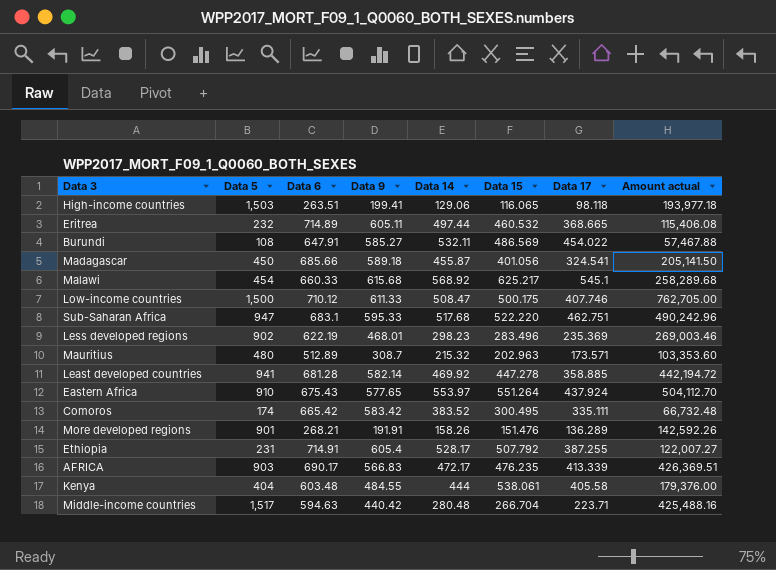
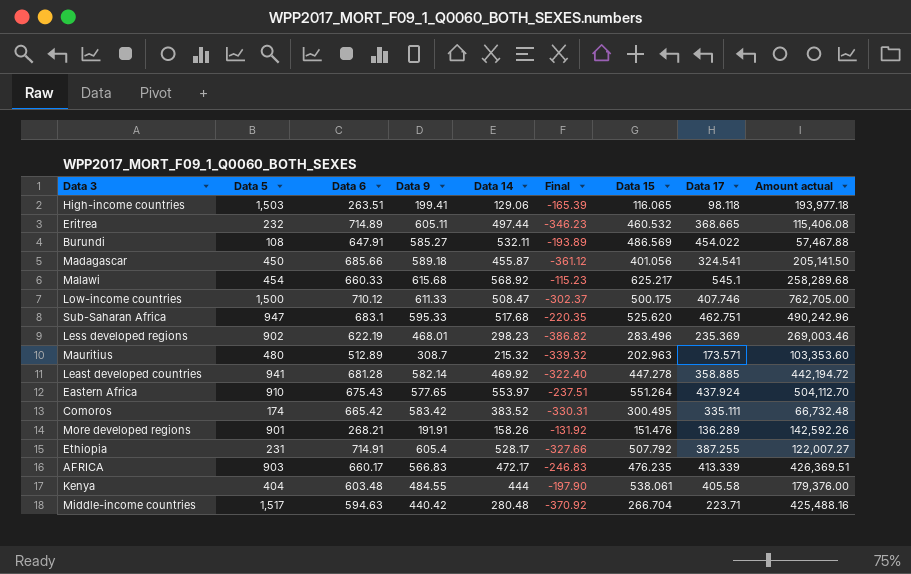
column Final | formula: none -> [Data 17] - [Data 6]
Sub-Saharan Africa | Data 15: 522.220 -> 525.620
AFRICA | Data 6: 690.17 -> 660.17

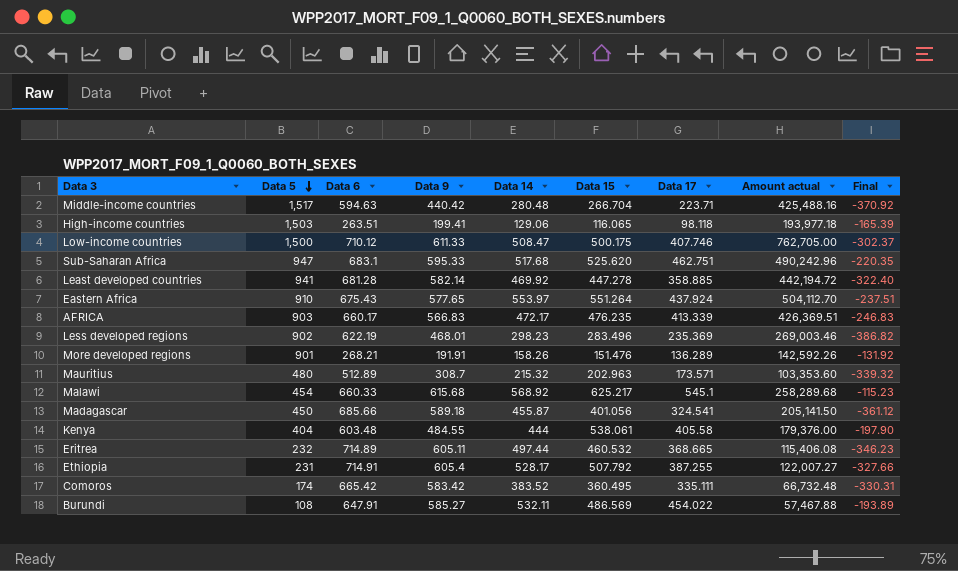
row order: none -> Data 5 descending
column Final | position: 6 -> 9
Comoros | Data 15: 300.495 -> 360.495

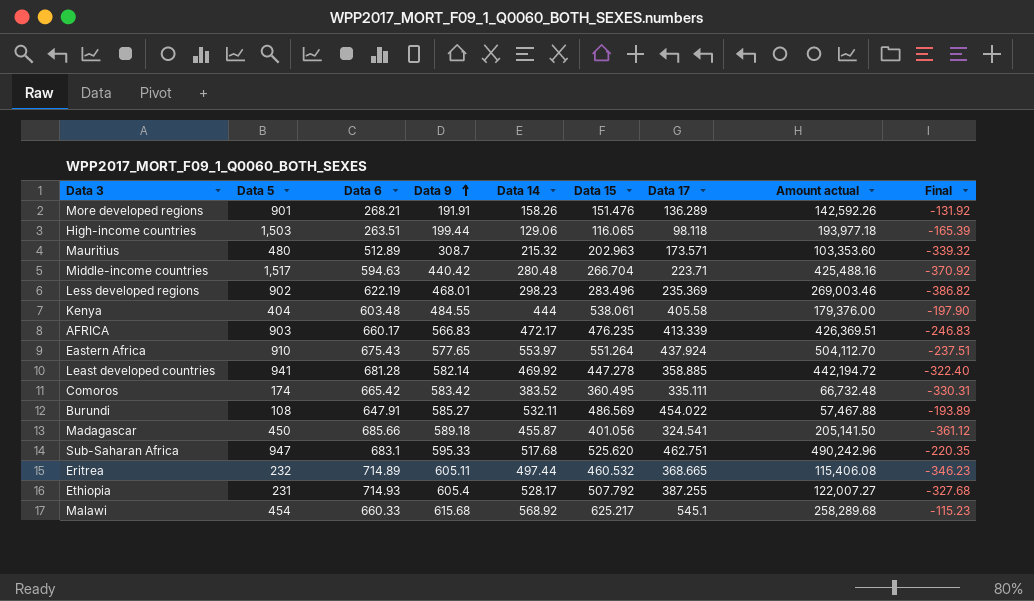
row order: Data 5 descending -> Data 9 ascending
row Low-income countries: 1,500 | 710.12 | 611.33 | 508.47 | 500.175 | 407.746 | 762,705.00 | -302.37 -> none
High-income countries | Data 9: 199.41 -> 199.44
Ethiopia | Data 6: 714.91 -> 714.93
Ethiopia | Final: -327.66 -> -327.68

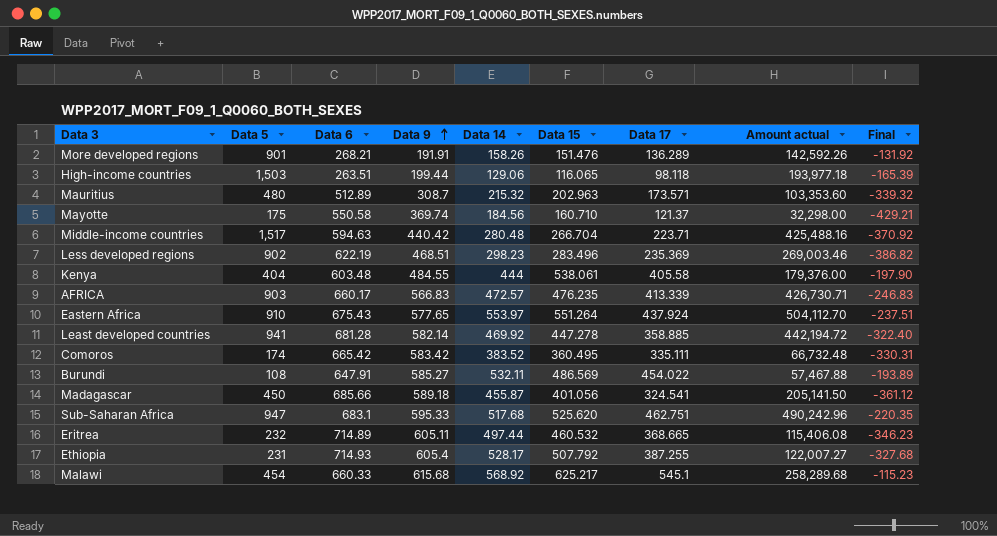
row Mayotte: none -> 175 | 550.58 | 369.74 | 184.56 | 160.710 | 121.37 | 32,298.00 | -429.21
Less developed regions | Data 9: 468.01 -> 468.51
AFRICA | Data 14: 472.17 -> 472.57
AFRICA | Amount actual: 426,369.51 -> 426,730.71

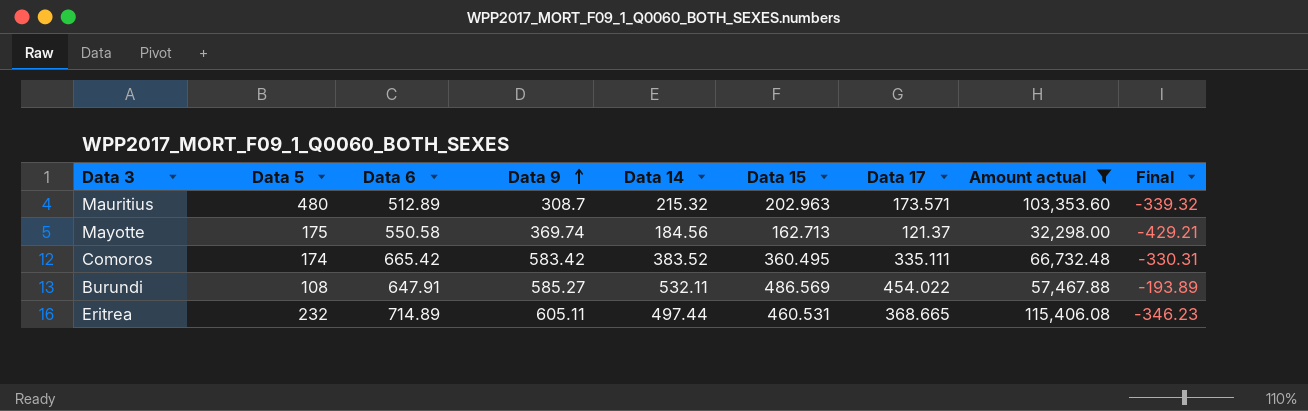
filter: none -> Amount actual <= 115,406.08
Mayotte | Data 15: 160.710 -> 162.713
Eritrea | Data 15: 460.532 -> 460.531

